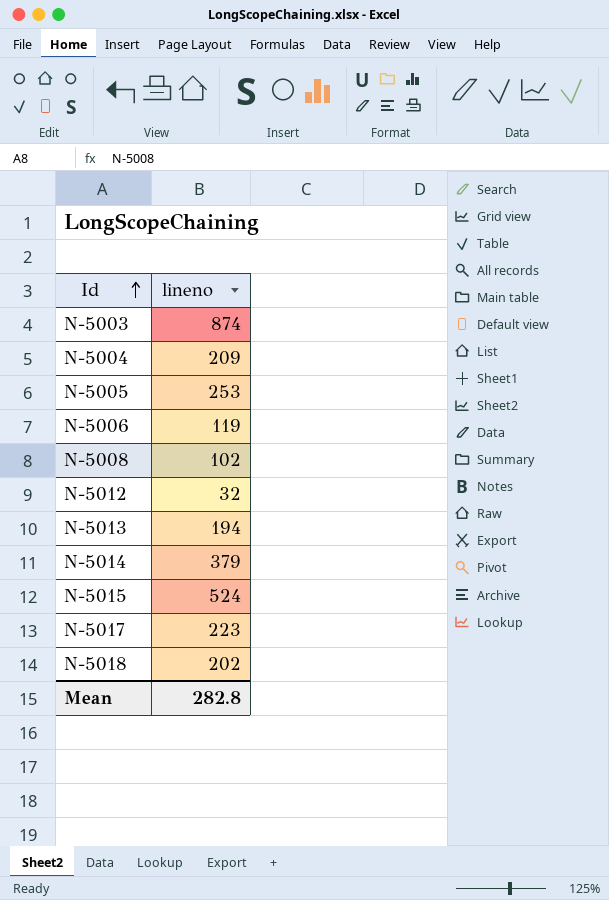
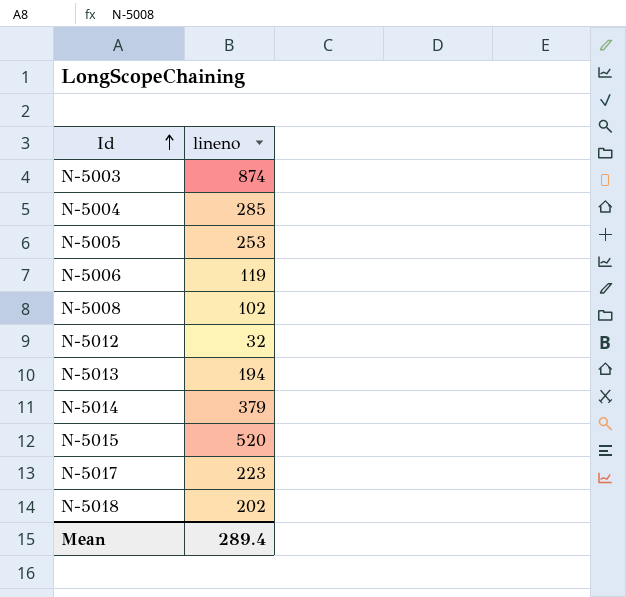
N-5004 | lineno: 209 -> 285
N-5015 | lineno: 524 -> 520
Mean | lineno: 282.8 -> 289.4

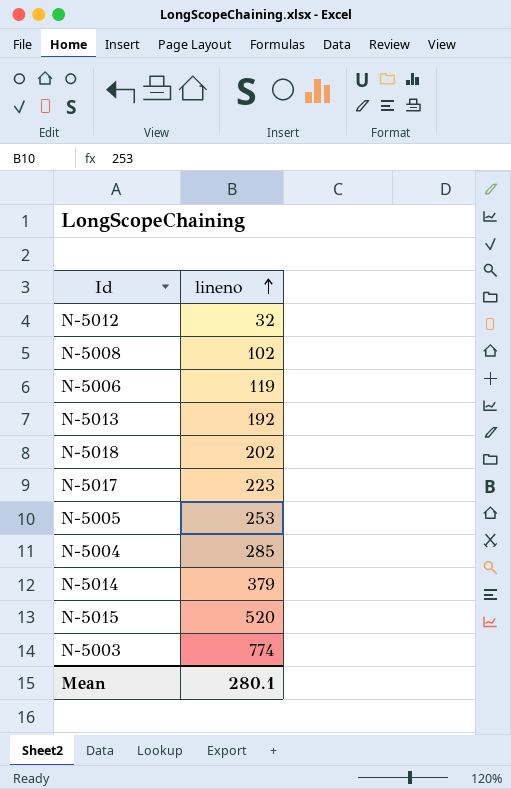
row order: Id ascending -> lineno ascending
N-5013 | lineno: 194 -> 192
N-5003 | lineno: 874 -> 774
Mean | lineno: 289.4 -> 280.1

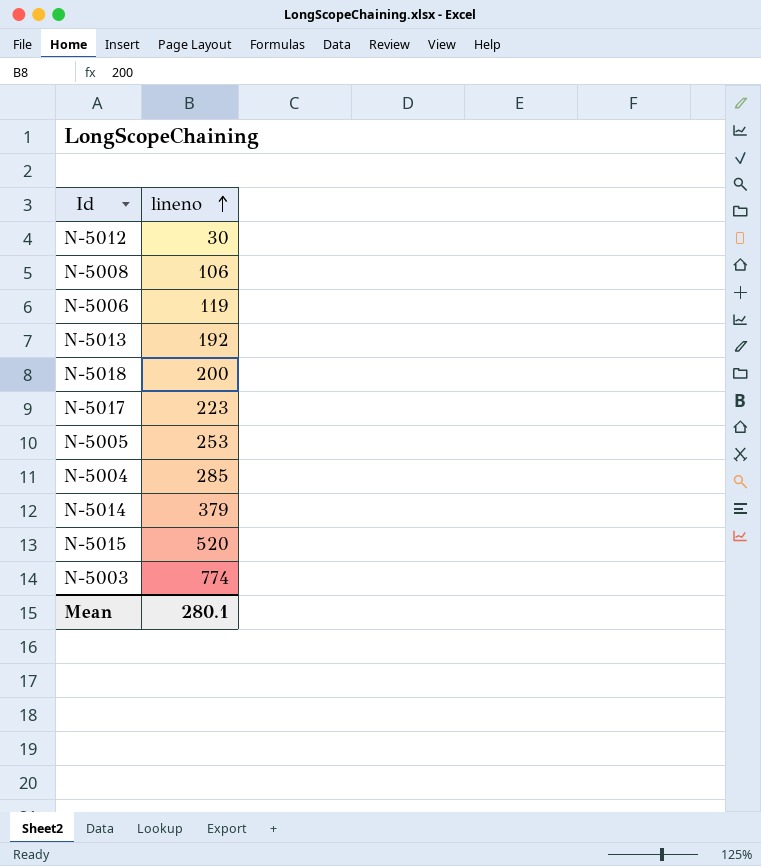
N-5012 | lineno: 32 -> 30
N-5008 | lineno: 102 -> 106
N-5018 | lineno: 202 -> 200

